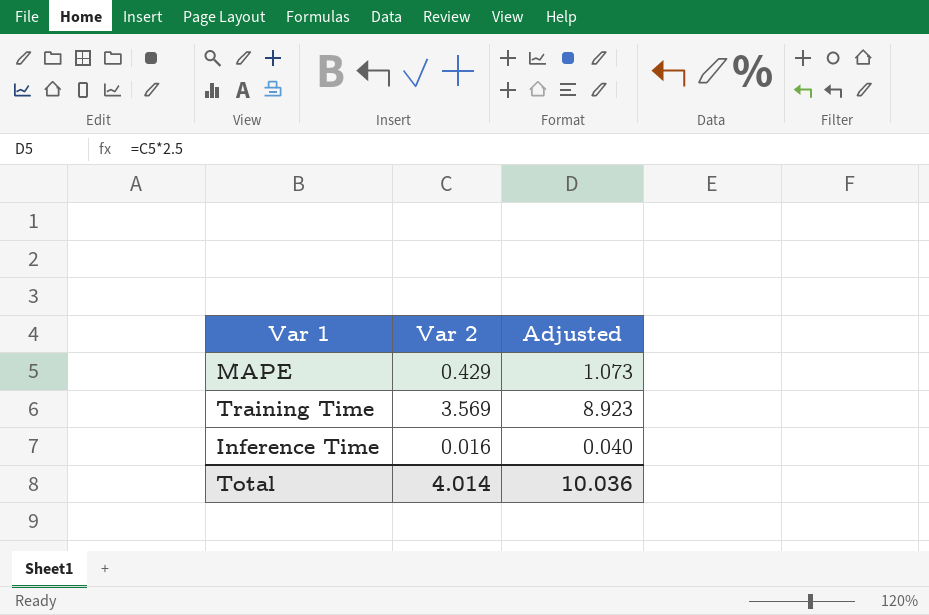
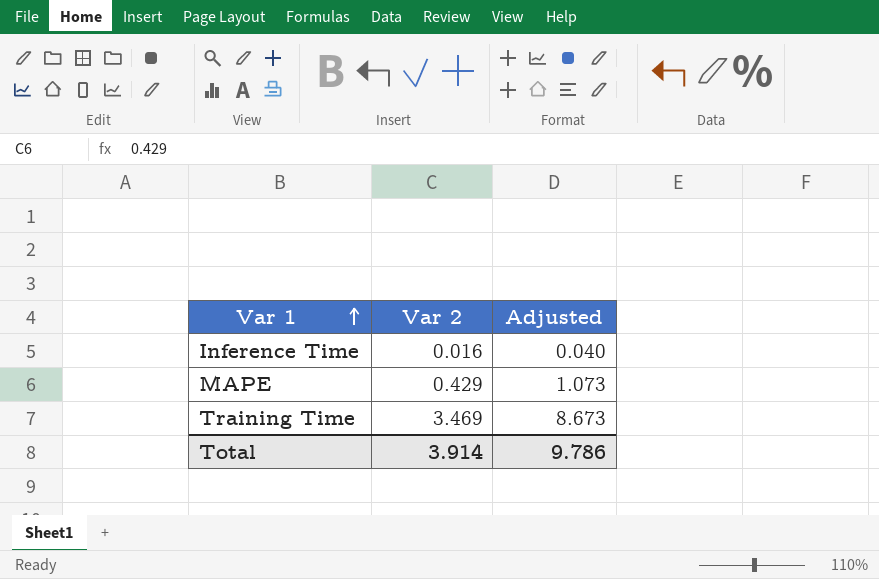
row order: none -> Var 1 ascending
Training Time | Var 2: 3.569 -> 3.469
Training Time | Adjusted: 8.923 -> 8.673
Total | Var 2: 4.014 -> 3.914
Total | Adjusted: 10.036 -> 9.786

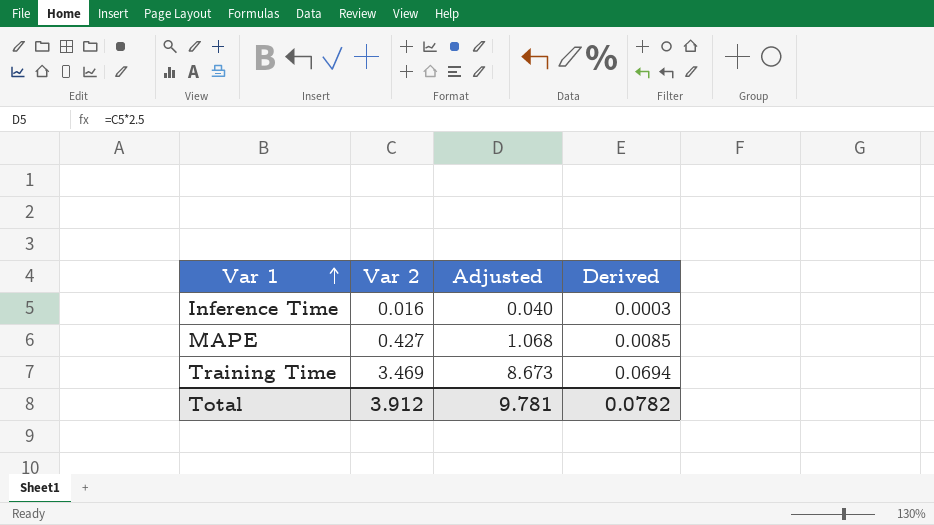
column Derived | formula: none -> [Var 2] * 0.02
MAPE | Var 2: 0.429 -> 0.427
MAPE | Adjusted: 1.073 -> 1.068
Total | Var 2: 3.914 -> 3.912
Total | Adjusted: 9.786 -> 9.781

